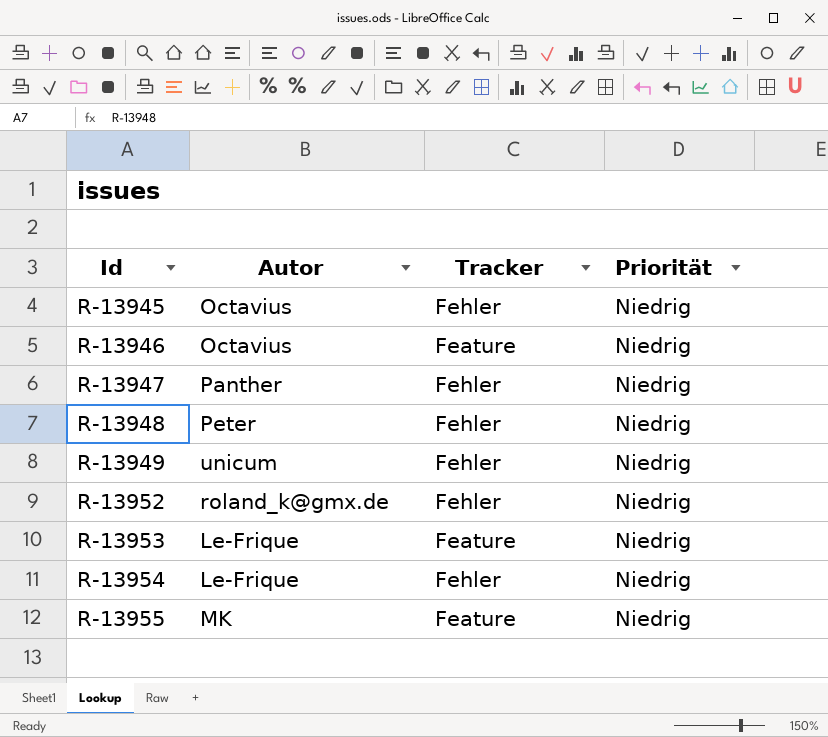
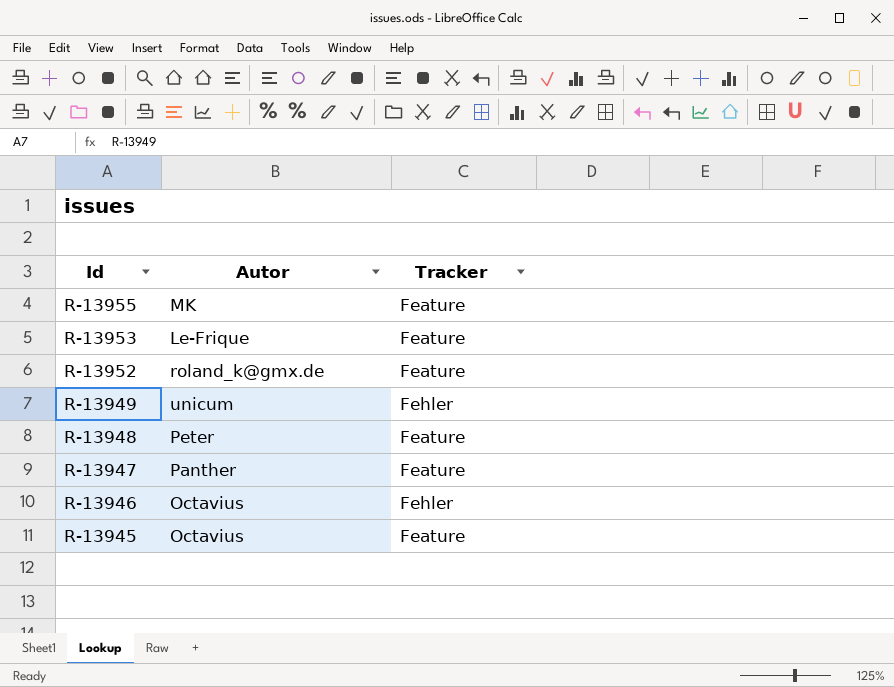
row order: Id ascending -> Id descending
column Priorität | position: 4 -> none
row R-13954: Le-Frique | Fehler | Niedrig -> none
R-13952 | Tracker: Fehler -> Feature
R-13948 | Tracker: Fehler -> Feature
R-13947 | Tracker: Fehler -> Feature
R-13946 | Tracker: Feature -> Fehler
R-13945 | Tracker: Fehler -> Feature

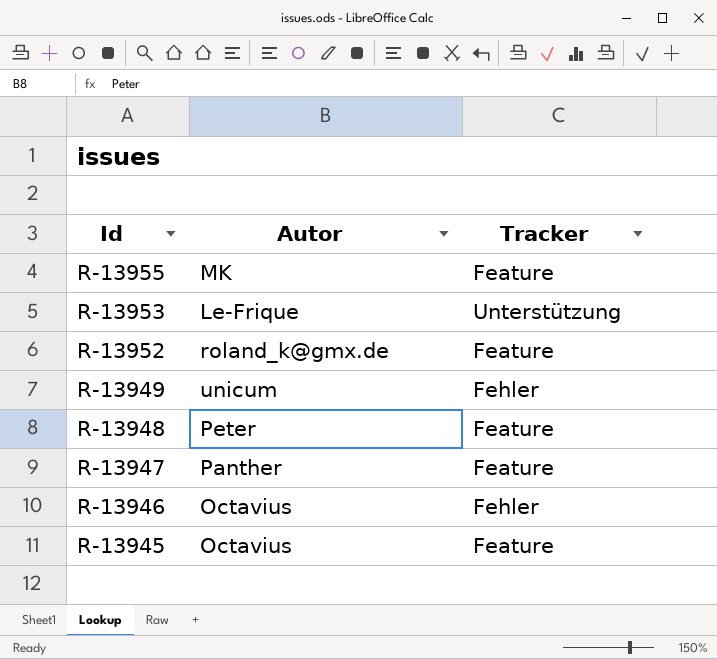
R-13953 | Tracker: Feature -> Unterstützung

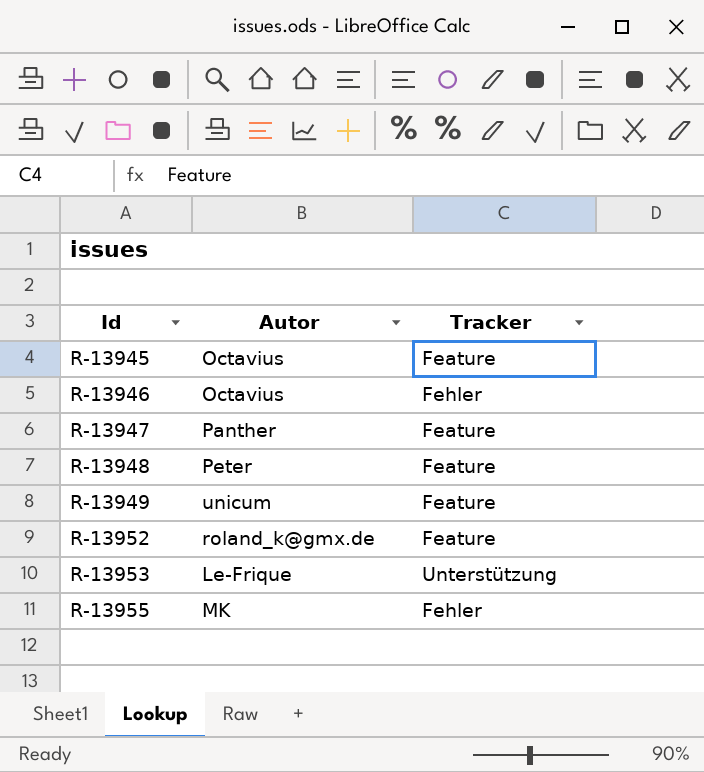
row order: Id descending -> Id ascending
R-13949 | Tracker: Fehler -> Feature
R-13955 | Tracker: Feature -> Fehler

